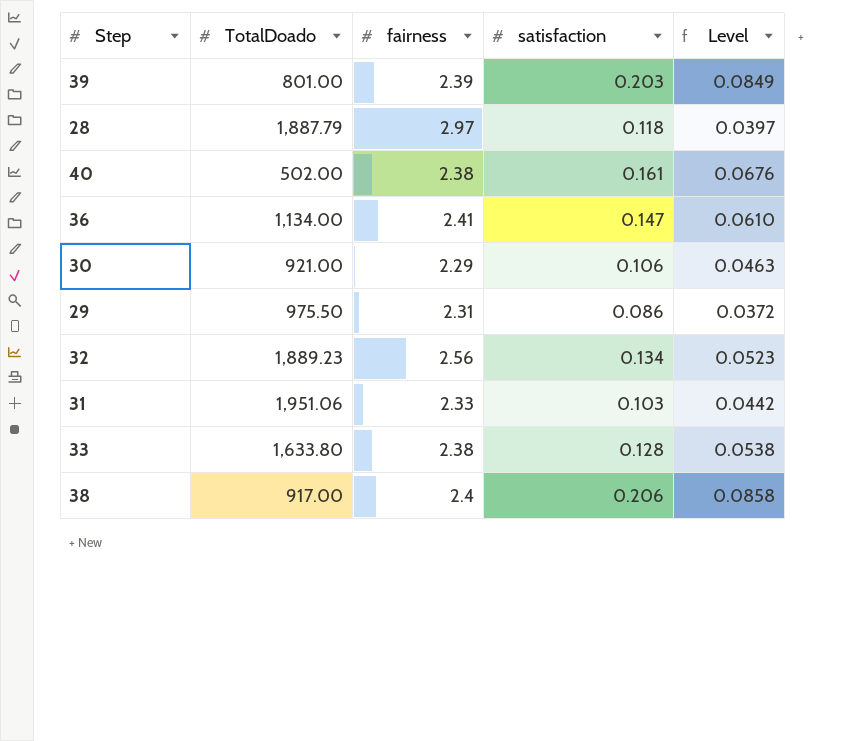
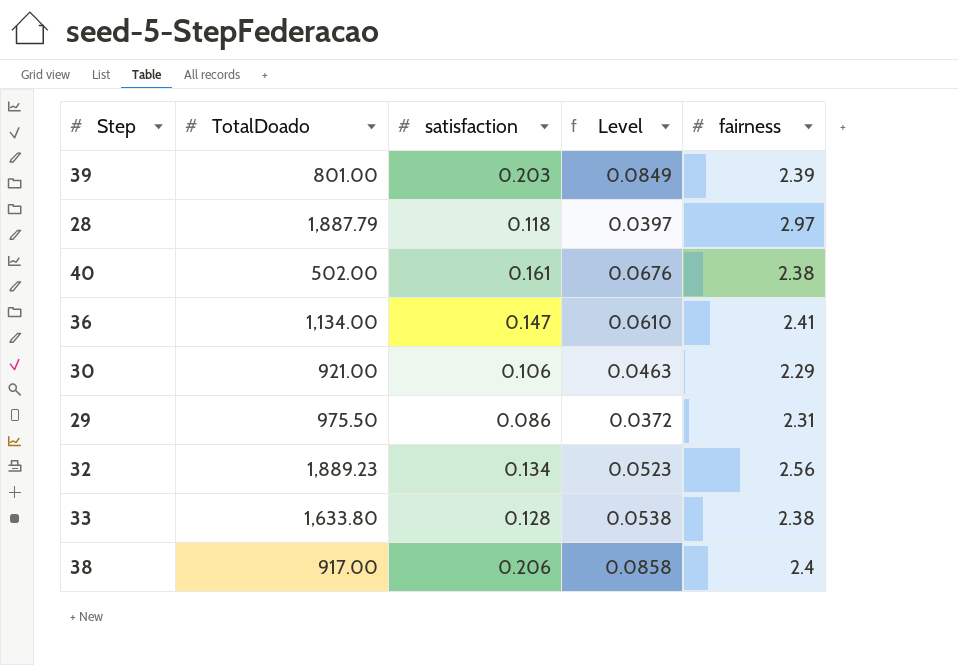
column fairness | position: 3 -> 5
row 31: 1,951.06 | 2.33 | 0.103 | 0.0442 -> none

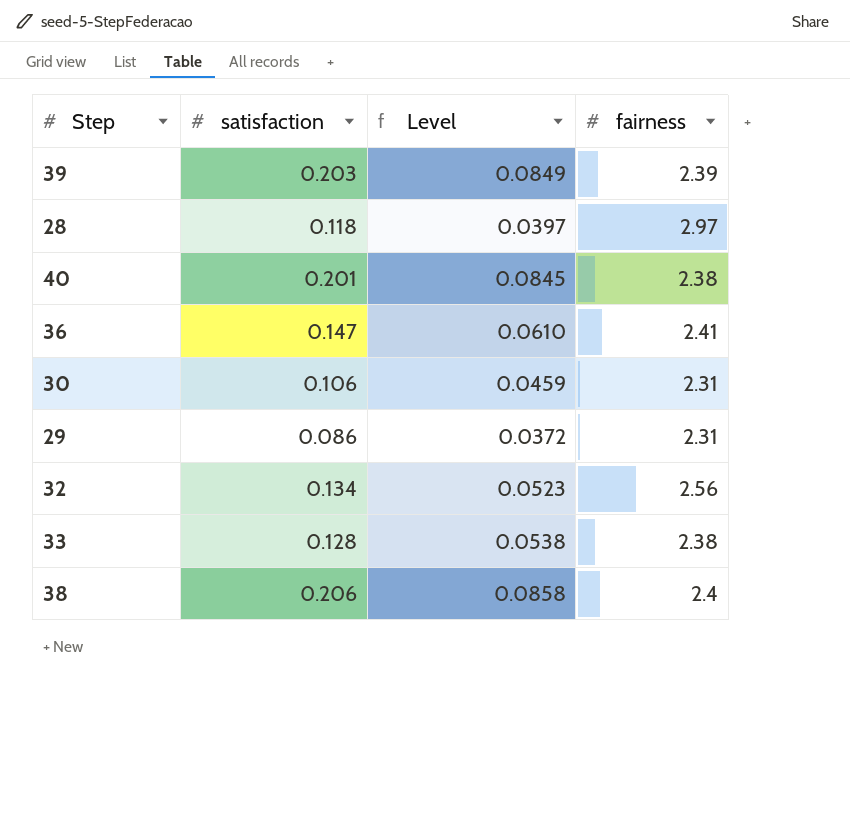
column TotalDoado | position: 2 -> none
40 | satisfaction: 0.161 -> 0.201
40 | Level: 0.0676 -> 0.0845
30 | Level: 0.0463 -> 0.0459
30 | fairness: 2.29 -> 2.31

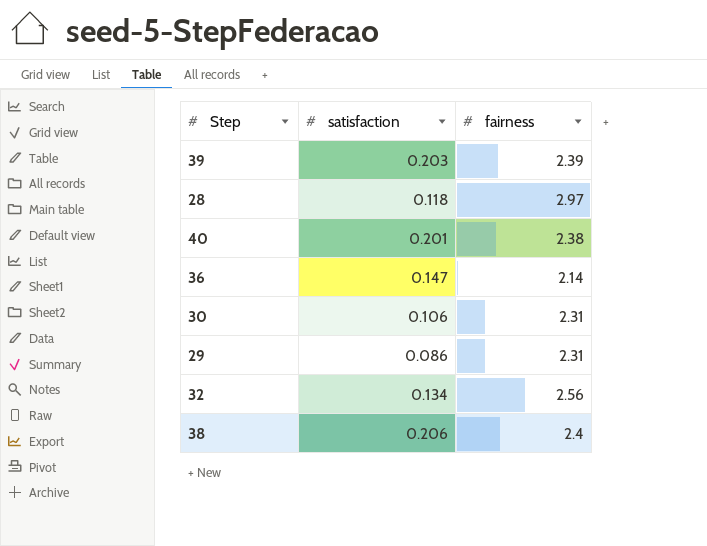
column Level | formula: [satisfaction] / [fairness] -> none
row 33: 0.128 | 0.0538 | 2.38 -> none
36 | fairness: 2.41 -> 2.14

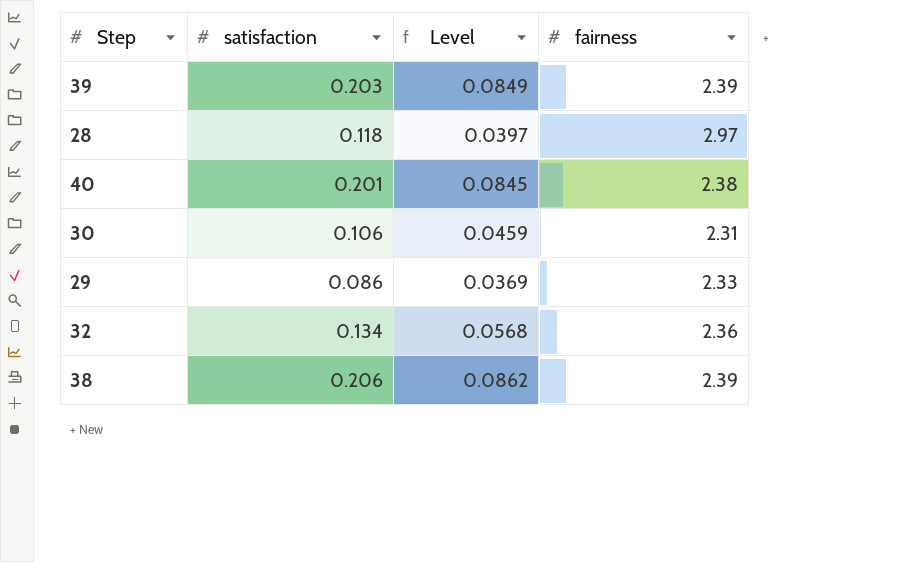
column Level | formula: none -> [satisfaction] / [fairness]
row 36: 0.147 | 2.14 -> none
29 | fairness: 2.31 -> 2.33
32 | fairness: 2.56 -> 2.36
38 | fairness: 2.4 -> 2.39

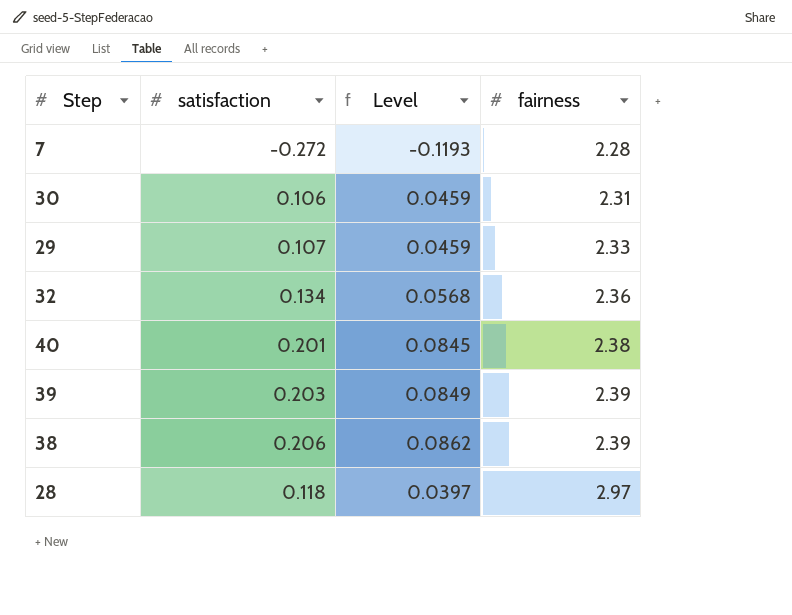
row order: none -> fairness ascending
row 7: none -> -0.272 | -0.1193 | 2.28
29 | satisfaction: 0.086 -> 0.107
29 | Level: 0.0369 -> 0.0459

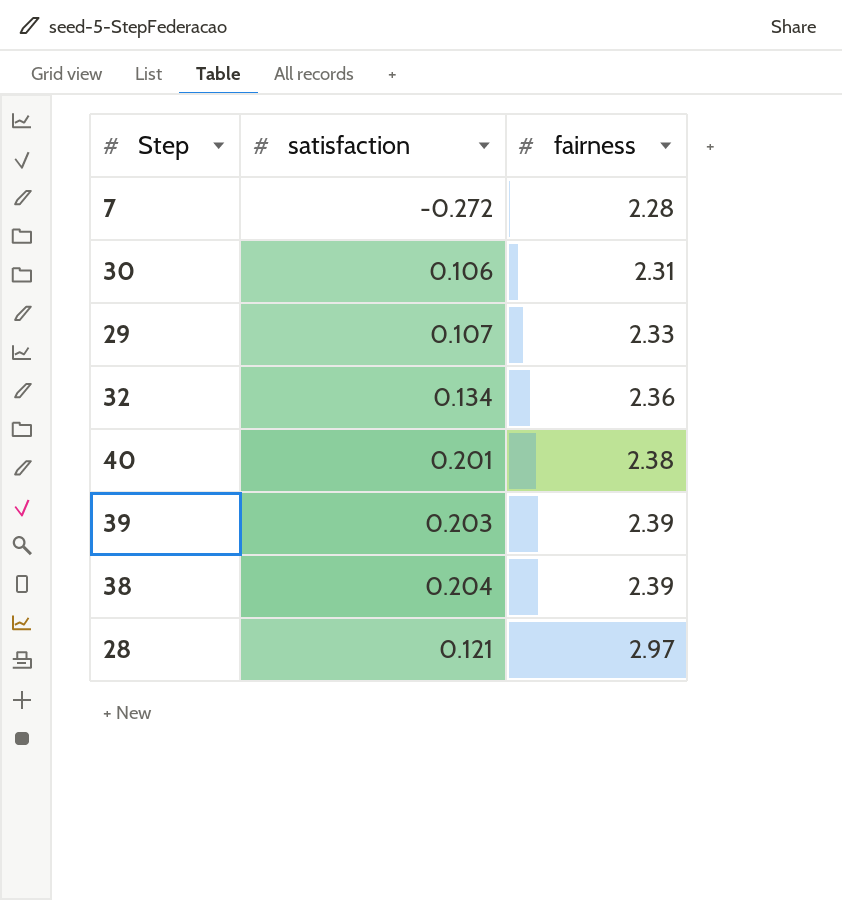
column Level | formula: [satisfaction] / [fairness] -> none
38 | satisfaction: 0.206 -> 0.204
28 | satisfaction: 0.118 -> 0.121

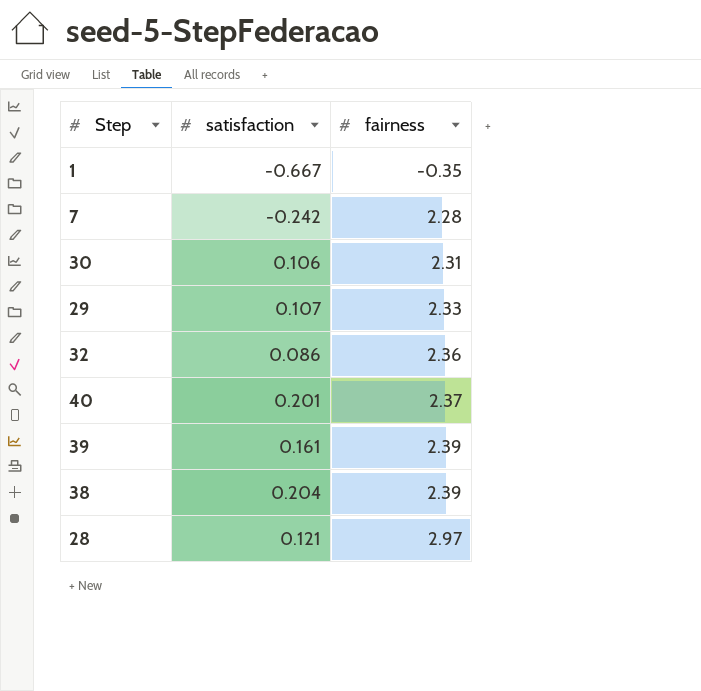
row 1: none -> -0.667 | -0.35
7 | satisfaction: -0.272 -> -0.242
32 | satisfaction: 0.134 -> 0.086
40 | fairness: 2.38 -> 2.37
39 | satisfaction: 0.203 -> 0.161

